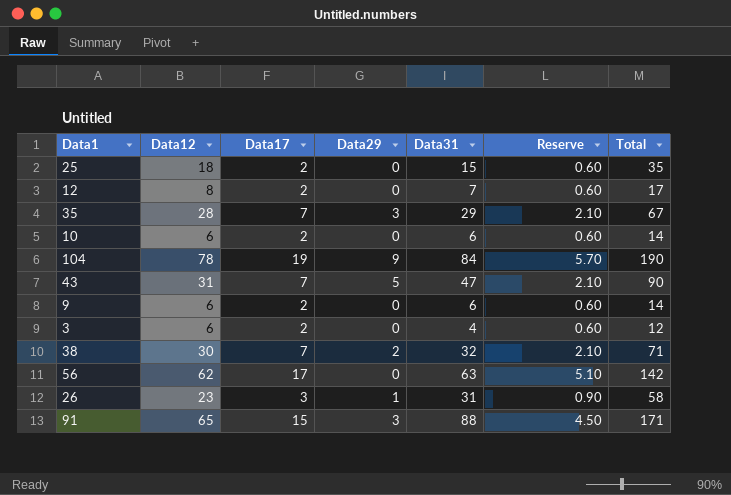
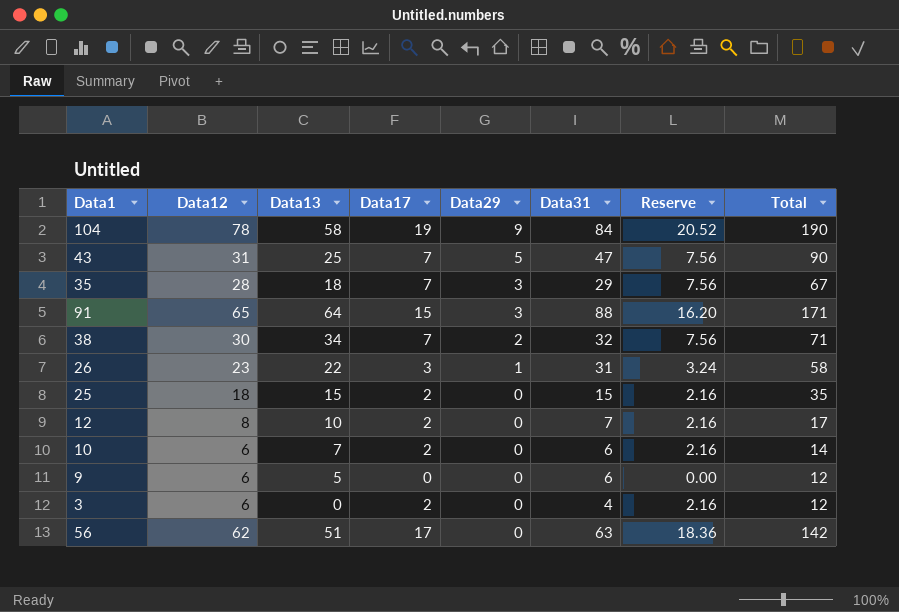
row order: none -> Data29 descending
column Data13 | position: none -> 3
column Reserve | formula: [Data17] * 0.3 -> [Data17] * 1.08
9 | Data17: 2 -> 0
9 | Total: 14 -> 12

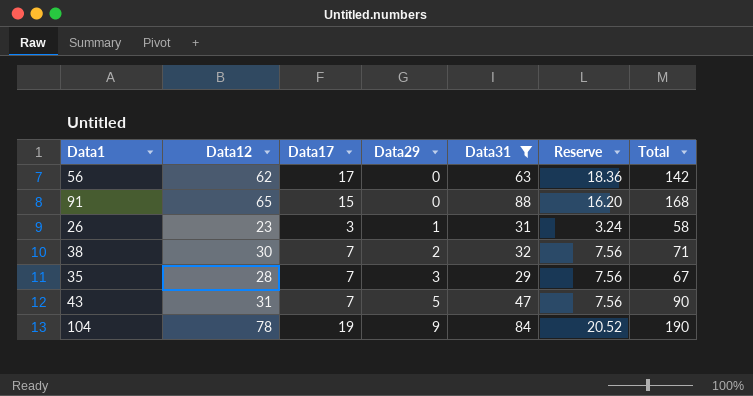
filter: none -> Data31 >= 29
row order: Data29 descending -> Data29 ascending
column Data13 | position: 3 -> none
91 | Data29: 3 -> 0
91 | Total: 171 -> 168

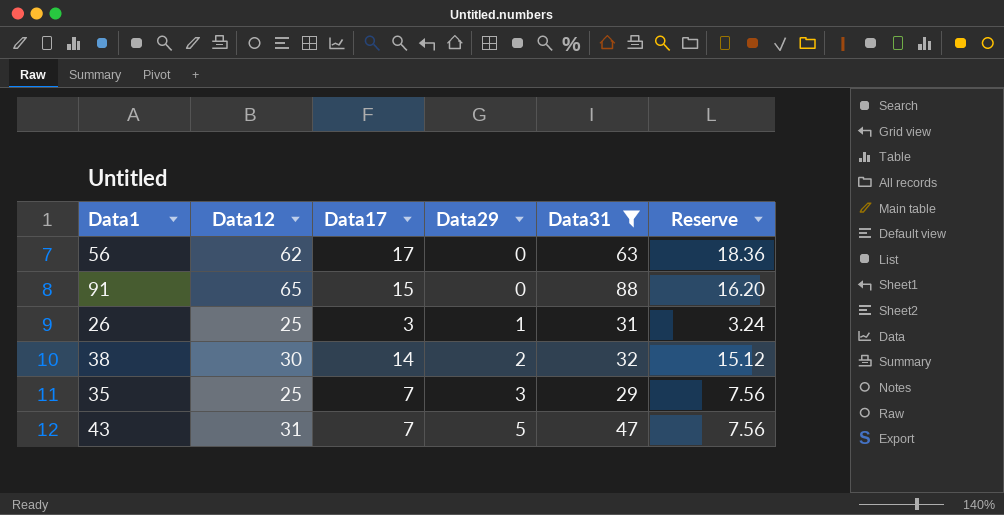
column Total | formula: [Data12] + [Data17] + [Data29] + [Data31] -> none
row 104: 78 | 19 | 9 | 84 | 20.52 | 190 -> none
26 | Data12: 23 -> 25
38 | Data17: 7 -> 14
38 | Reserve: 7.56 -> 15.12
35 | Data12: 28 -> 25

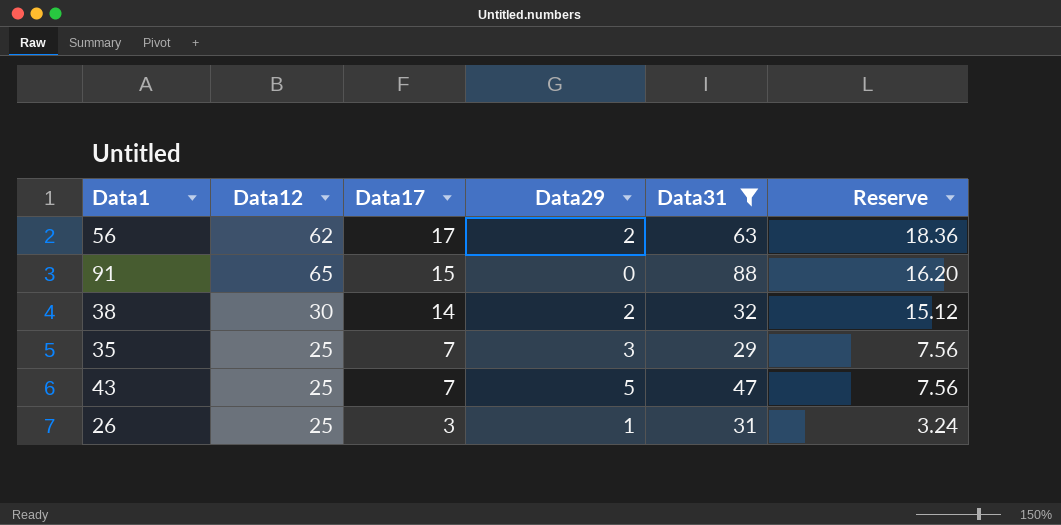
row order: Data29 ascending -> Data17 descending
56 | Data29: 0 -> 2
43 | Data12: 31 -> 25

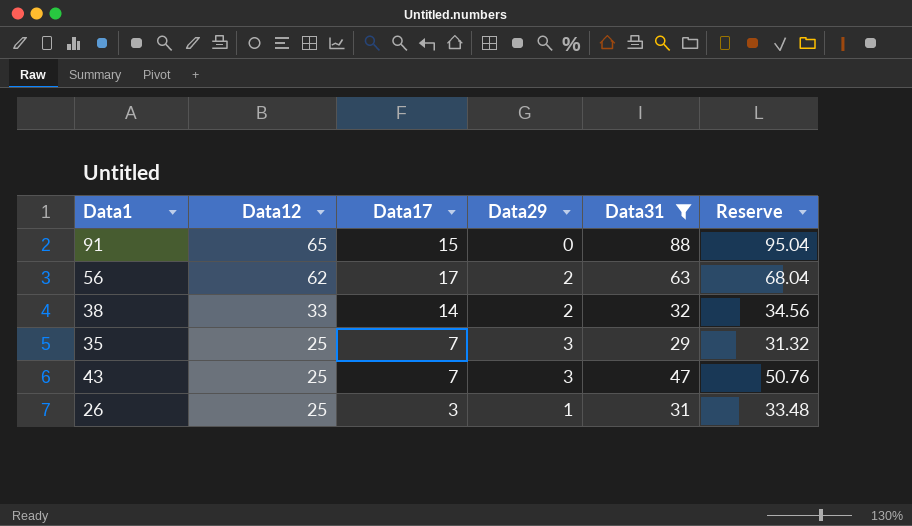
row order: Data17 descending -> Data12 descending
column Reserve | formula: [Data17] * 1.08 -> [Data31] * 1.08
38 | Data12: 30 -> 33
43 | Data29: 5 -> 3

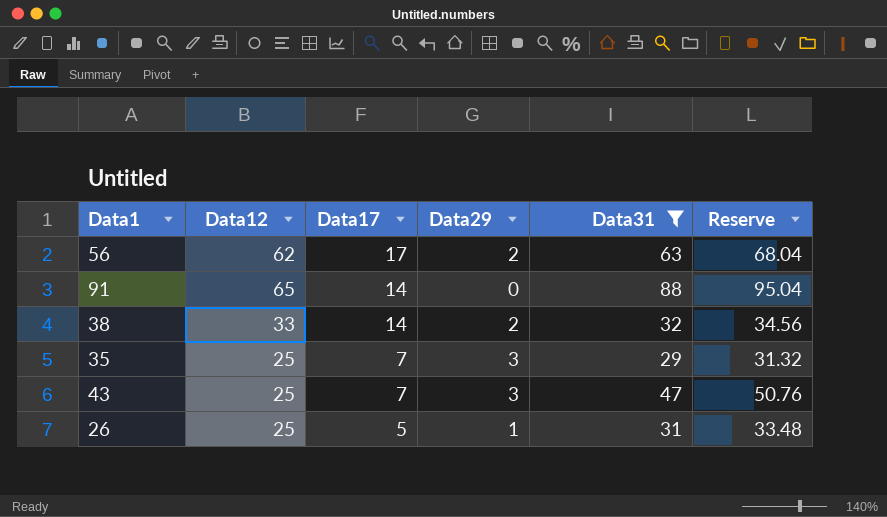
row order: Data12 descending -> Data17 descending
91 | Data17: 15 -> 14
26 | Data17: 3 -> 5

